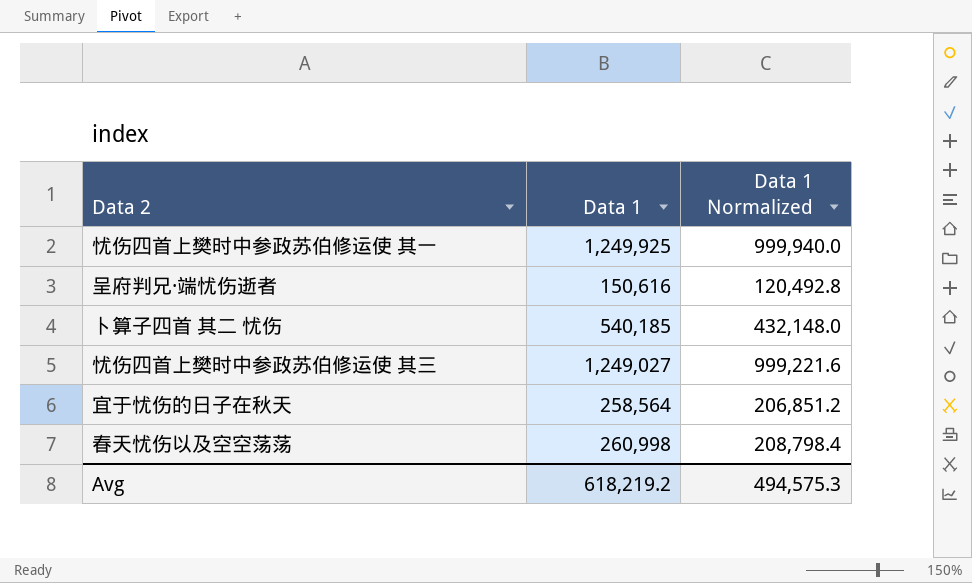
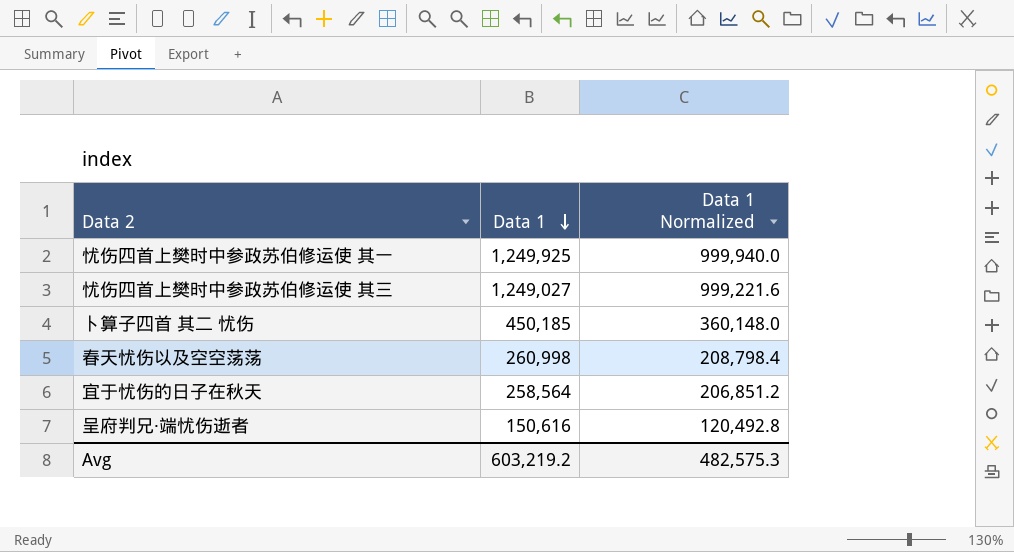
row order: none -> Data 1 descending
卜算子四首 其二 忧伤 | Data 1: 540,185 -> 450,185
卜算子四首 其二 忧伤 | Data 1 Normalized: 432,148.0 -> 360,148.0
Avg | Data 1: 618,219.2 -> 603,219.2
Avg | Data 1 Normalized: 494,575.3 -> 482,575.3

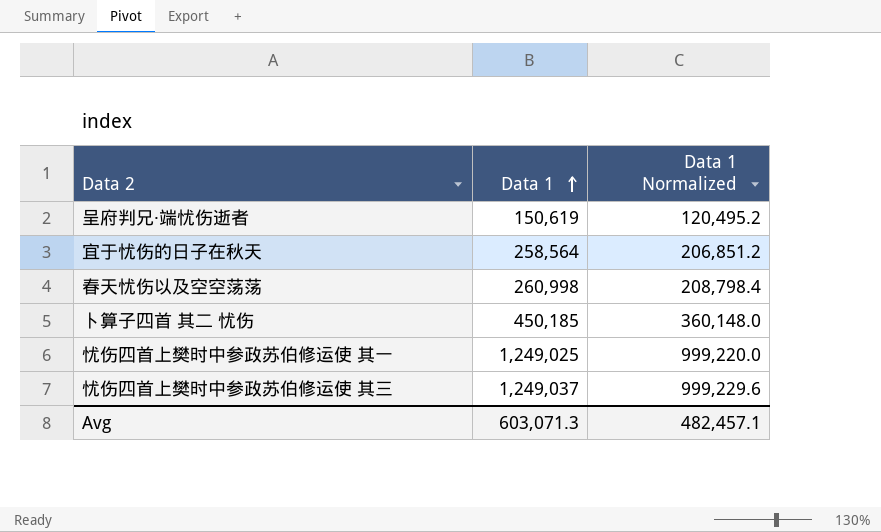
row order: Data 1 descending -> Data 1 ascending
呈府判兄·端忧伤逝者 | Data 1: 150,616 -> 150,619
呈府判兄·端忧伤逝者 | Data 1 Normalized: 120,492.8 -> 120,495.2
忧伤四首上樊时中参政苏伯修运使 其一 | Data 1: 1,249,925 -> 1,249,025
忧伤四首上樊时中参政苏伯修运使 其一 | Data 1 Normalized: 999,940.0 -> 999,220.0
忧伤四首上樊时中参政苏伯修运使 其三 | Data 1: 1,249,027 -> 1,249,037
忧伤四首上樊时中参政苏伯修运使 其三 | Data 1 Normalized: 999,221.6 -> 999,229.6
Avg | Data 1: 603,219.2 -> 603,071.3
Avg | Data 1 Normalized: 482,575.3 -> 482,457.1

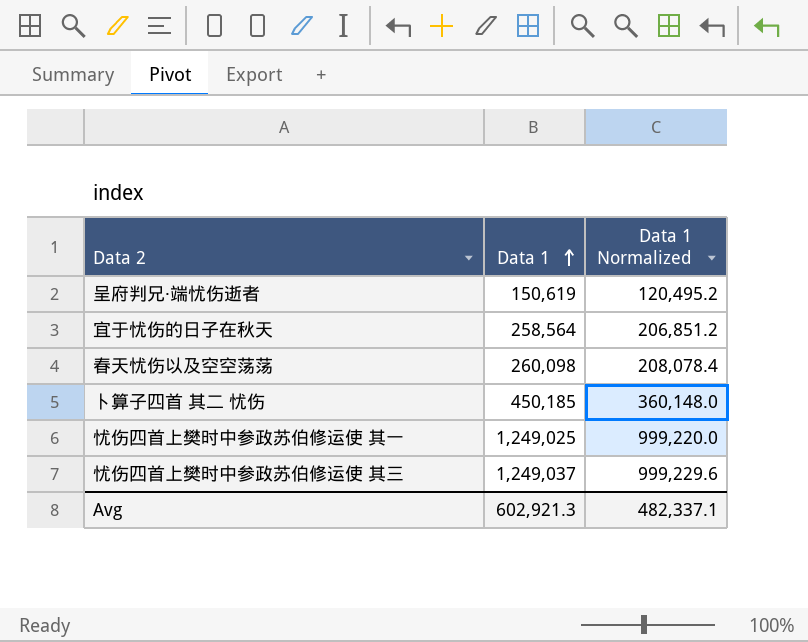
春天忧伤以及空空荡荡 | Data 1: 260,998 -> 260,098
春天忧伤以及空空荡荡 | Data 1 Normalized: 208,798.4 -> 208,078.4
Avg | Data 1: 603,071.3 -> 602,921.3
Avg | Data 1 Normalized: 482,457.1 -> 482,337.1

